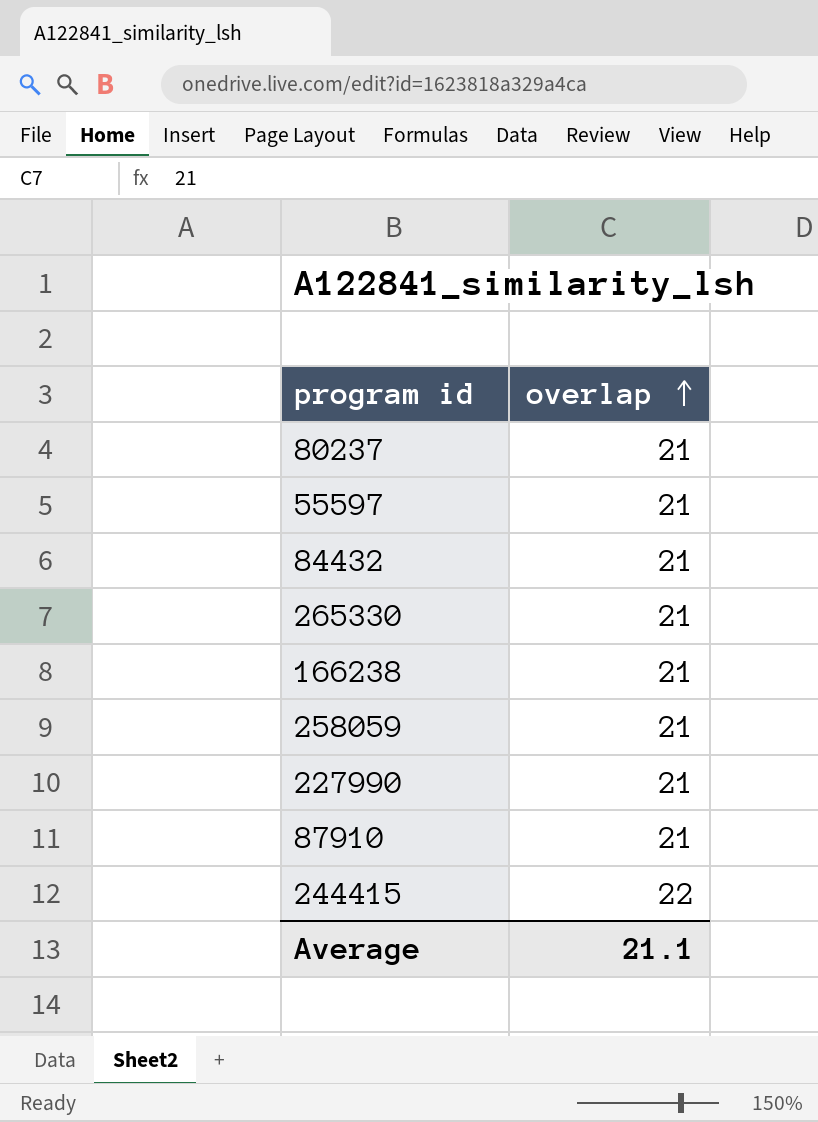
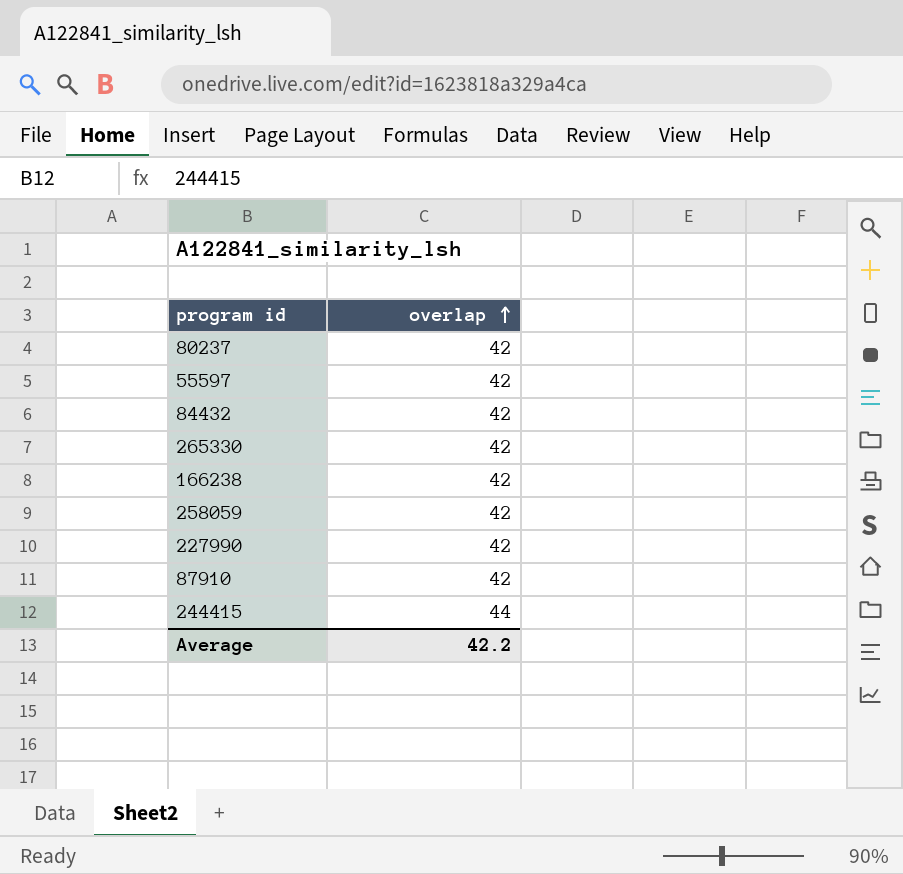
80237 | overlap: 21 -> 42
55597 | overlap: 21 -> 42
84432 | overlap: 21 -> 42
265330 | overlap: 21 -> 42
166238 | overlap: 21 -> 42
258059 | overlap: 21 -> 42
227990 | overlap: 21 -> 42
87910 | overlap: 21 -> 42
244415 | overlap: 22 -> 44
Average | overlap: 21.1 -> 42.2

